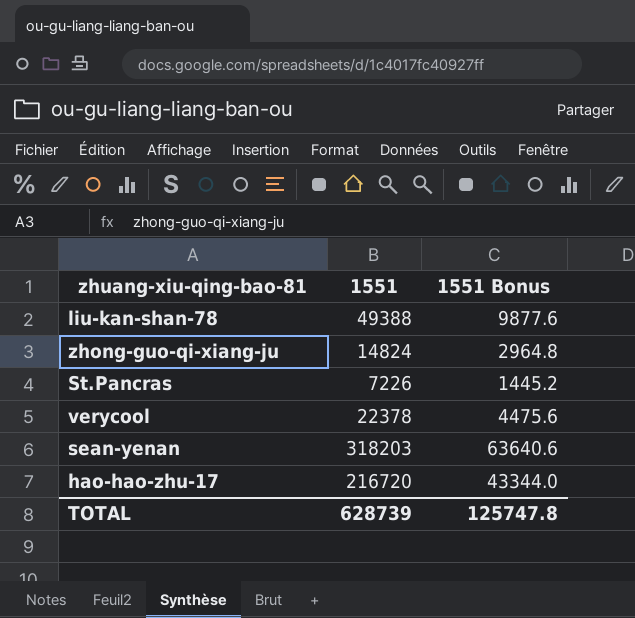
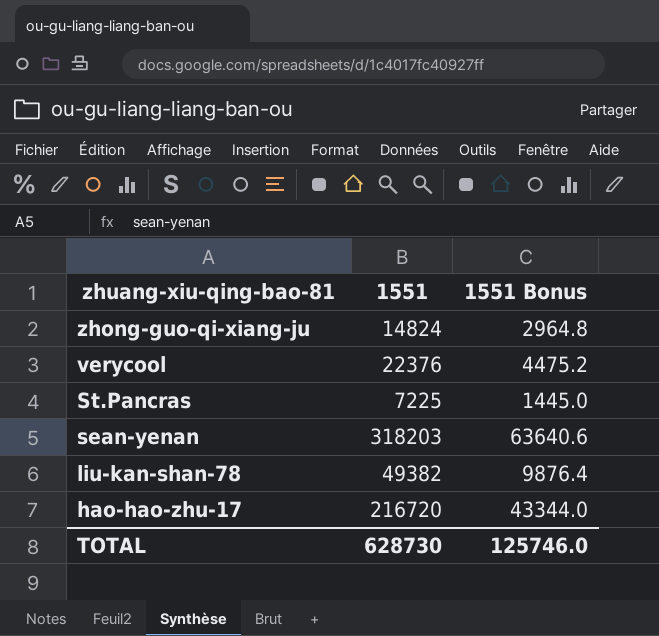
row order: none -> zhuang-xiu-qing-bao-81 descending
verycool | 1551: 22378 -> 22376
verycool | 1551 Bonus: 4475.6 -> 4475.2
St.Pancras | 1551: 7226 -> 7225
St.Pancras | 1551 Bonus: 1445.2 -> 1445.0
liu-kan-shan-78 | 1551: 49388 -> 49382
liu-kan-shan-78 | 1551 Bonus: 9877.6 -> 9876.4
TOTAL | 1551: 628739 -> 628730
TOTAL | 1551 Bonus: 125747.8 -> 125746.0

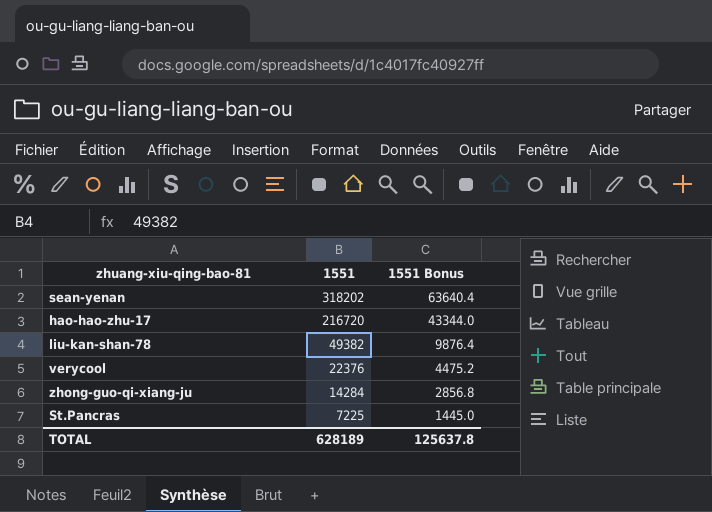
row order: zhuang-xiu-qing-bao-81 descending -> 1551 descending
sean-yenan | 1551: 318203 -> 318202
sean-yenan | 1551 Bonus: 63640.6 -> 63640.4
zhong-guo-qi-xiang-ju | 1551: 14824 -> 14284
zhong-guo-qi-xiang-ju | 1551 Bonus: 2964.8 -> 2856.8
TOTAL | 1551: 628730 -> 628189
TOTAL | 1551 Bonus: 125746.0 -> 125637.8

